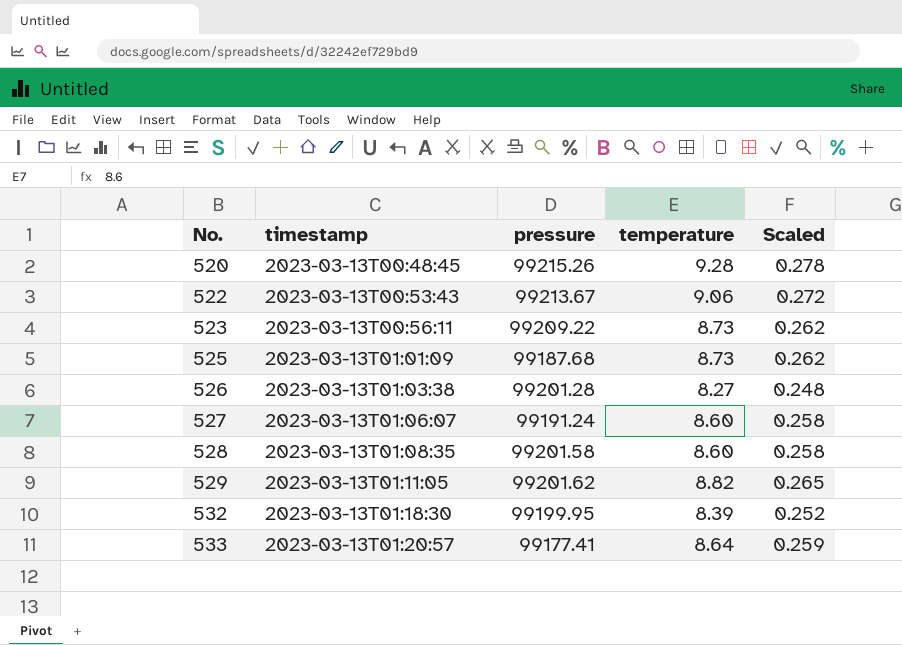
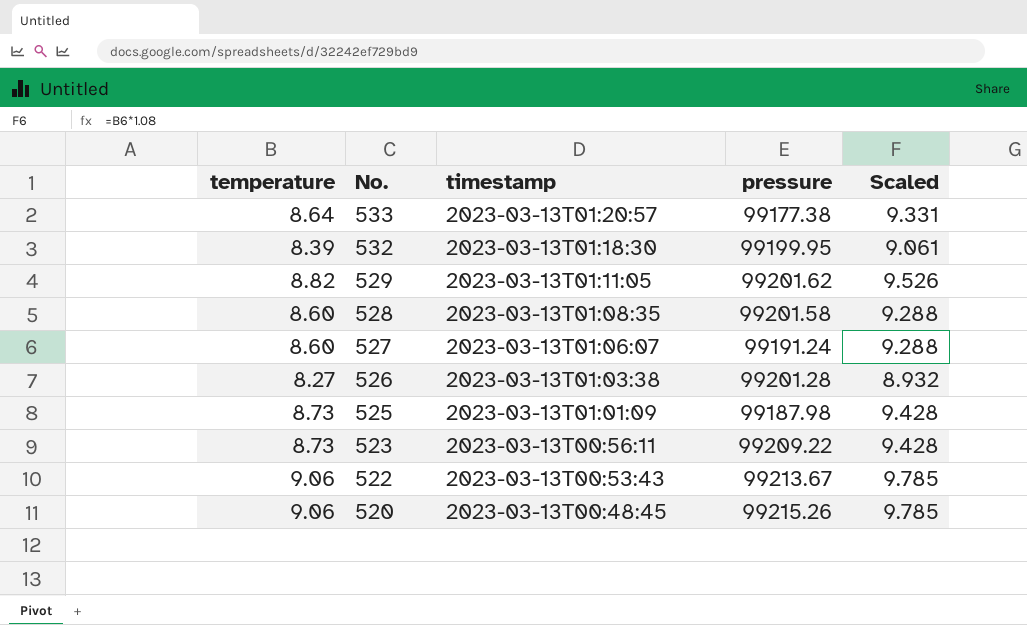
row order: No. ascending -> No. descending
column temperature | position: 4 -> 1
column Scaled | formula: [temperature] * 0.03 -> [temperature] * 1.08
533 | pressure: 99177.41 -> 99177.38
525 | pressure: 99187.68 -> 99187.98
520 | temperature: 9.28 -> 9.06

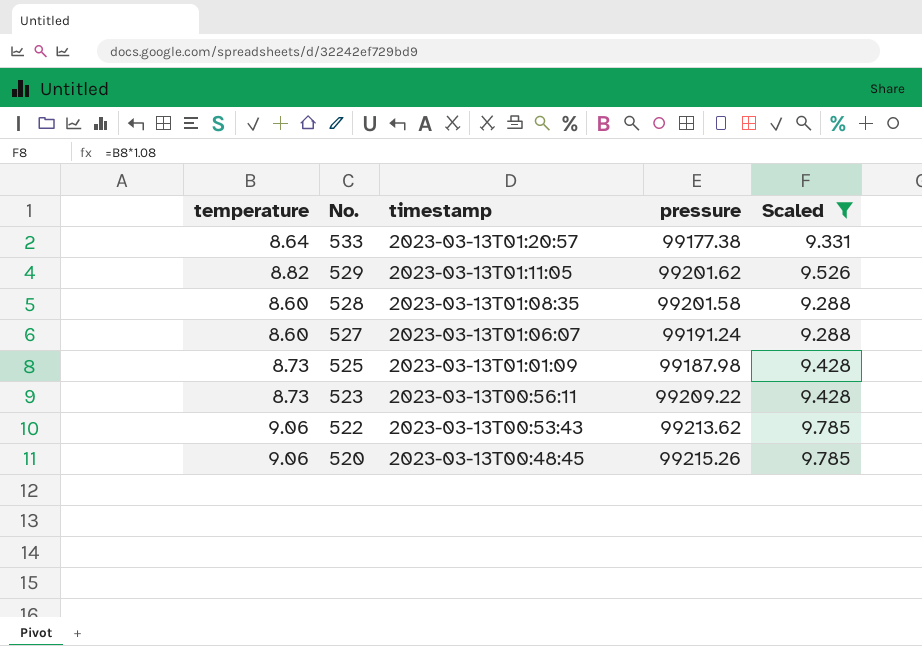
filter: none -> Scaled >= 9.288
522 | pressure: 99213.67 -> 99213.62

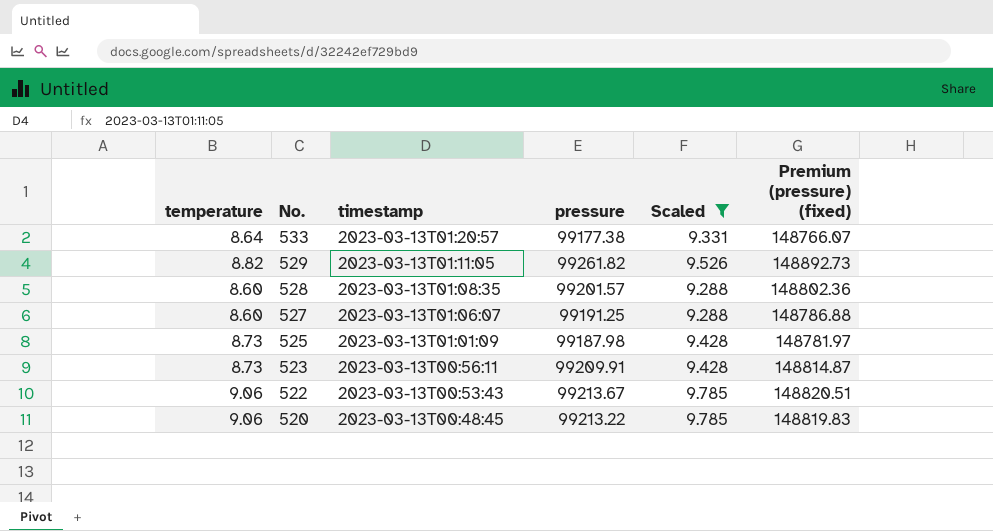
column Premium (pressure) (fixed) | formula: none -> [pressure] * 1.5
529 | pressure: 99201.62 -> 99261.82
528 | pressure: 99201.58 -> 99201.57
527 | pressure: 99191.24 -> 99191.25
523 | pressure: 99209.22 -> 99209.91
522 | pressure: 99213.62 -> 99213.67
520 | pressure: 99215.26 -> 99213.22

